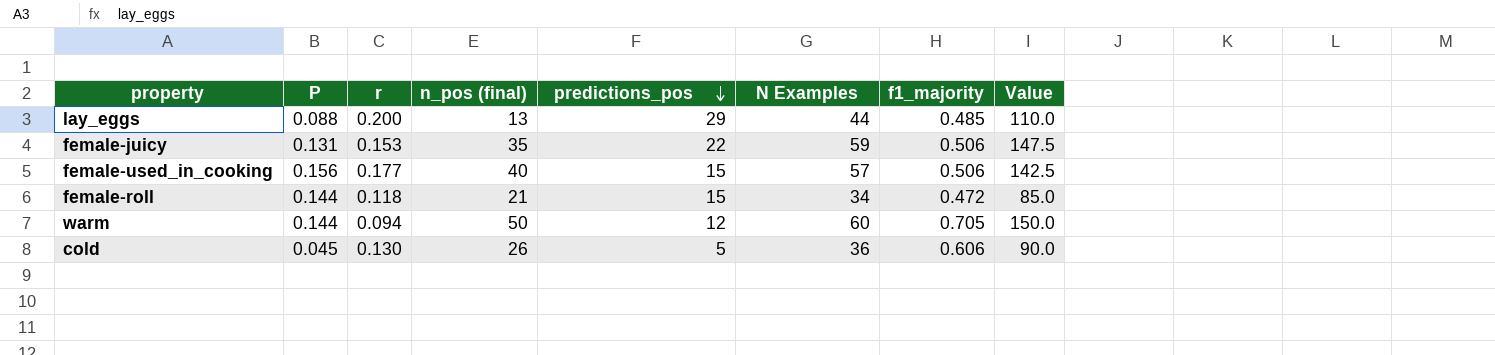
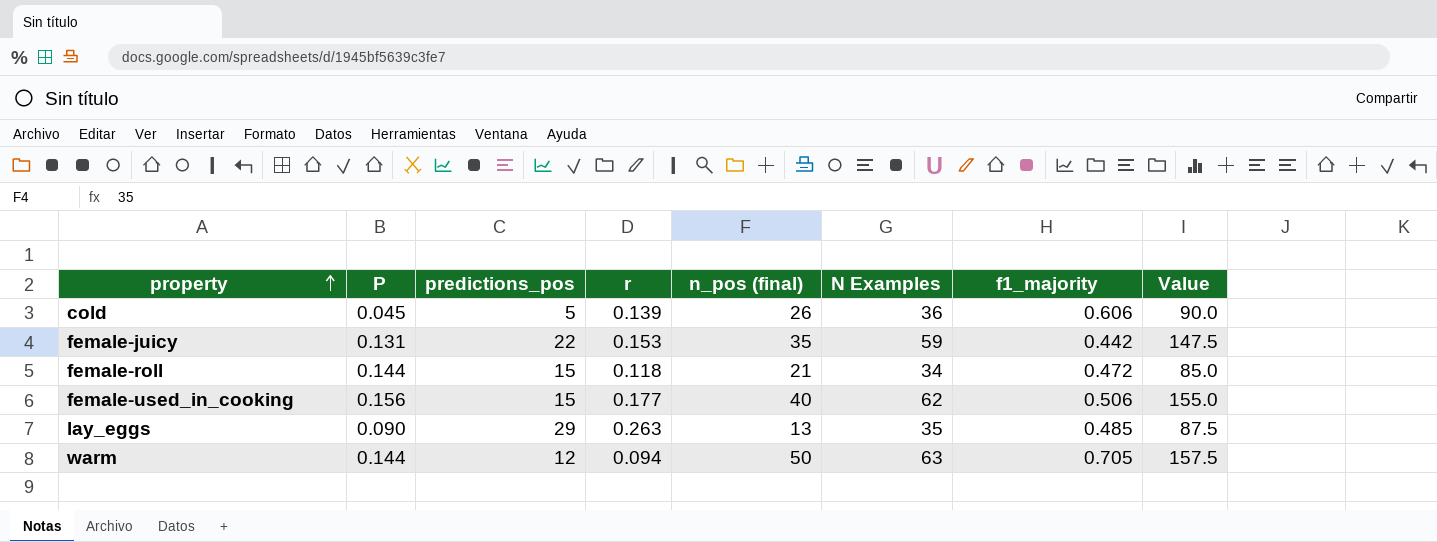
row order: predictions_pos descending -> property ascending
column predictions_pos | position: 5 -> 3
cold | r: 0.130 -> 0.139
female-juicy | f1_majority: 0.506 -> 0.442
female-used_in_cooking | N Examples: 57 -> 62
female-used_in_cooking | Value: 142.5 -> 155.0
lay_eggs | P: 0.088 -> 0.090
lay_eggs | r: 0.200 -> 0.263
lay_eggs | N Examples: 44 -> 35
lay_eggs | Value: 110.0 -> 87.5
warm | N Examples: 60 -> 63
warm | Value: 150.0 -> 157.5

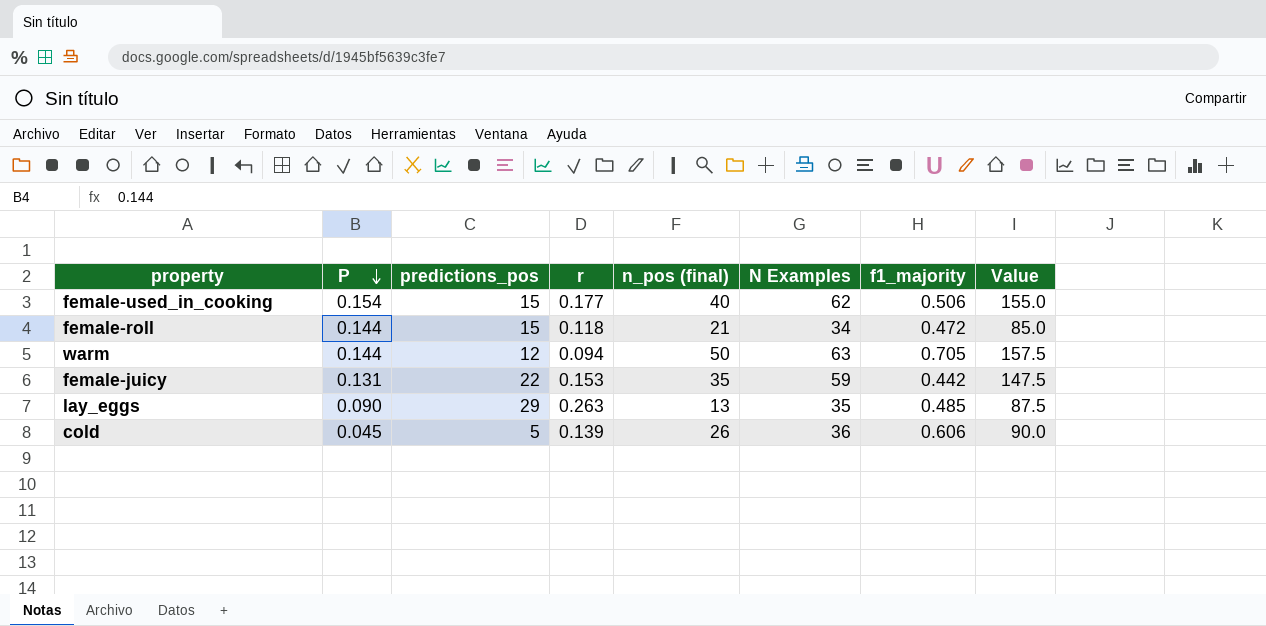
row order: property ascending -> P descending
female-used_in_cooking | P: 0.156 -> 0.154

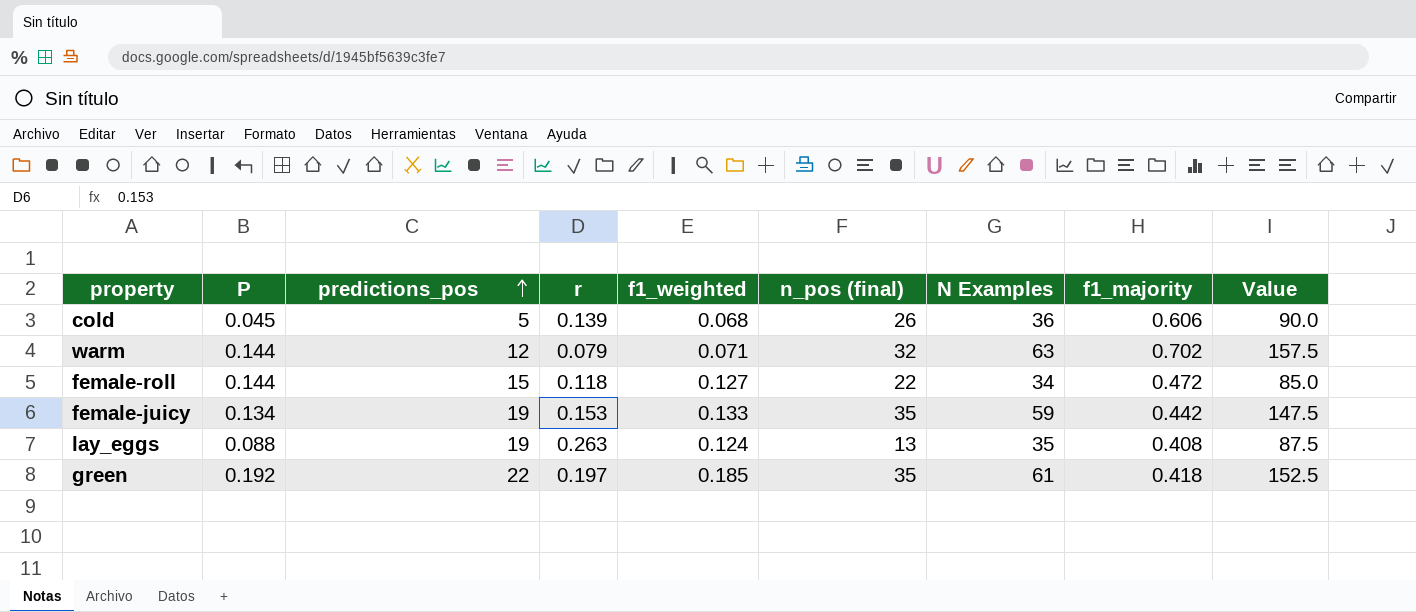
row order: P descending -> predictions_pos ascending
column f1_weighted | position: none -> 5
row female-used_in_cooking: 0.154 | 15 | 0.177 | 40 | 62 | 0.506 | 155.0 -> none
warm | r: 0.094 -> 0.079
warm | n_pos (final): 50 -> 32
warm | f1_majority: 0.705 -> 0.702
female-roll | n_pos (final): 21 -> 22
female-juicy | P: 0.131 -> 0.134
female-juicy | predictions_pos: 22 -> 19
lay_eggs | P: 0.090 -> 0.088
lay_eggs | predictions_pos: 29 -> 19
lay_eggs | f1_majority: 0.485 -> 0.408
row green: none -> 0.192 | 22 | 0.197 | 0.185 | 35 | 61 | 0.418 | 152.5

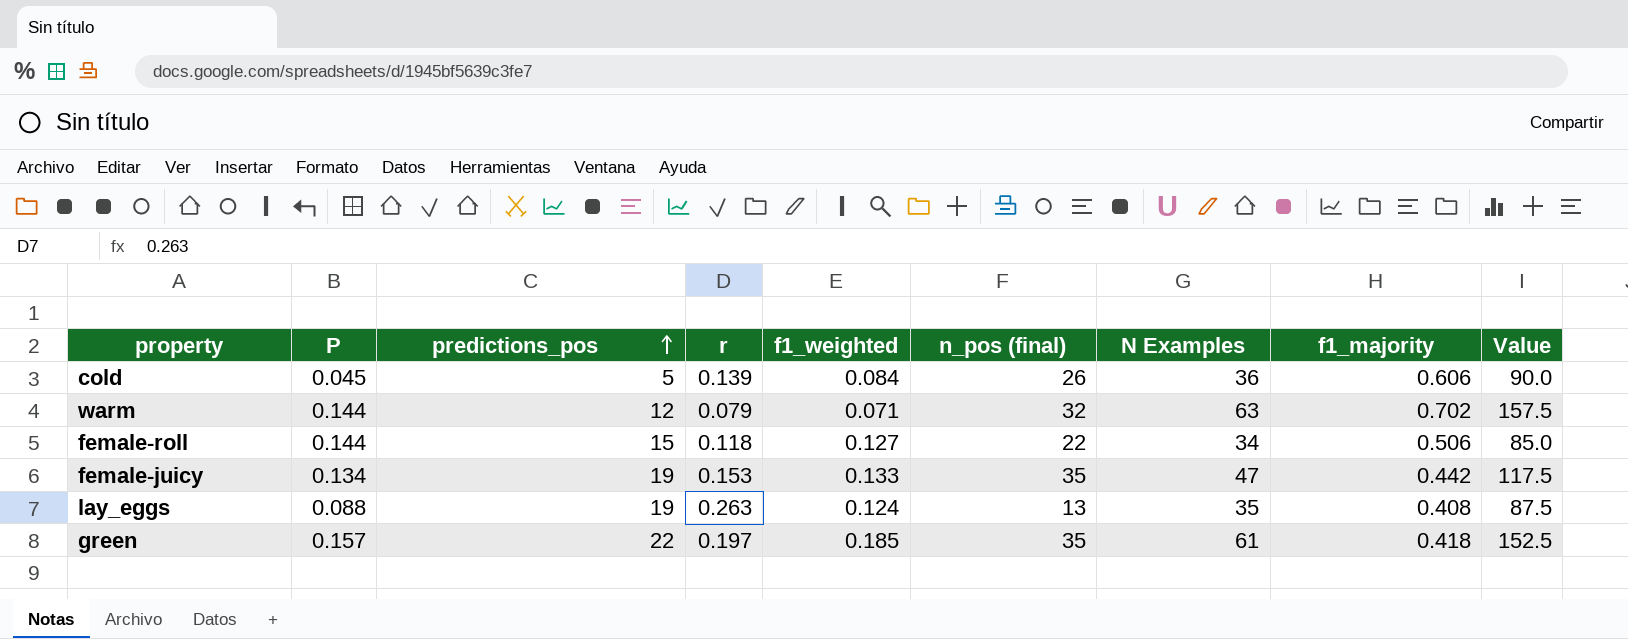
cold | f1_weighted: 0.068 -> 0.084
female-roll | f1_majority: 0.472 -> 0.506
female-juicy | N Examples: 59 -> 47
female-juicy | Value: 147.5 -> 117.5
green | P: 0.192 -> 0.157

